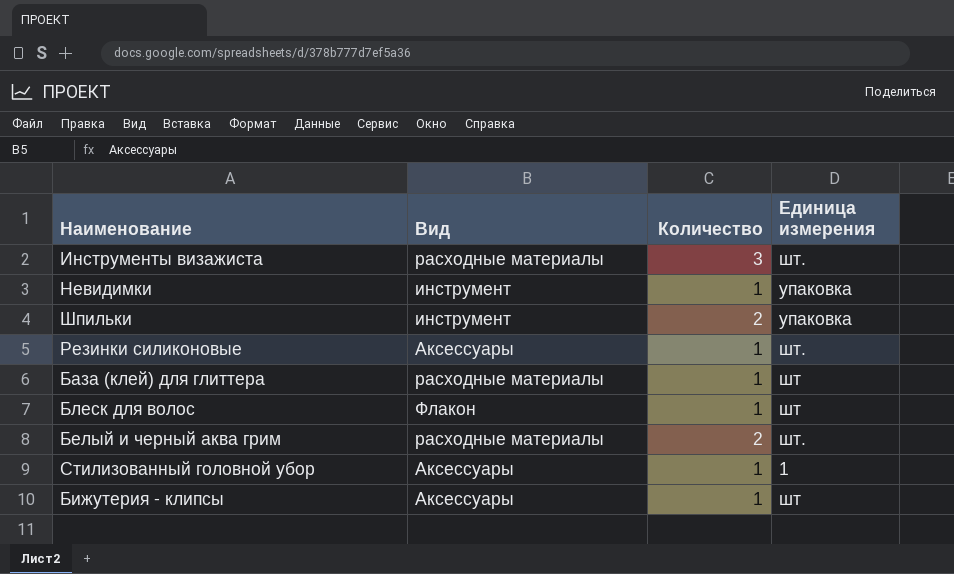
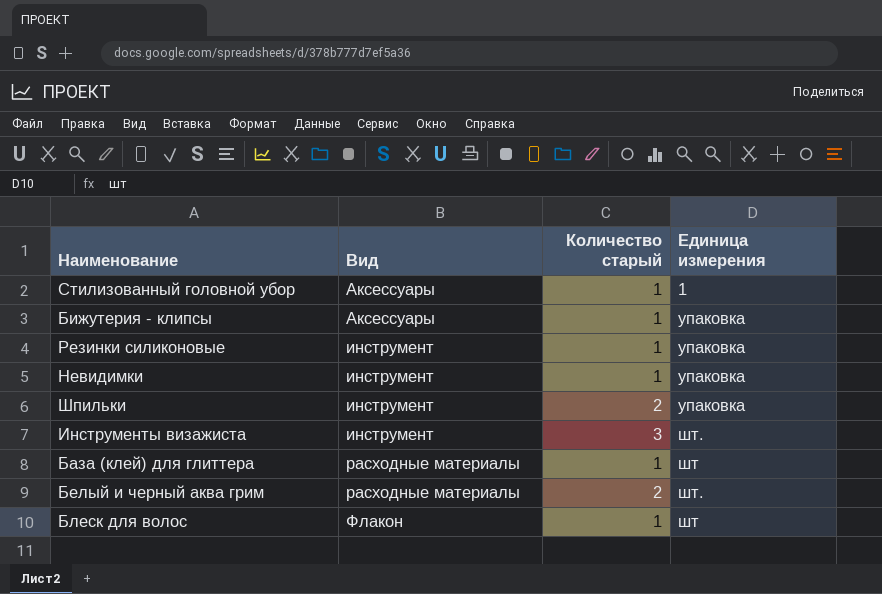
row order: none -> Вид ascending
column name: Количество -> Количество старый
Бижутерия - клипсы | Единица измерения: шт -> упаковка
Резинки силиконовые | Вид: Аксессуары -> инструмент
Резинки силиконовые | Единица измерения: шт. -> упаковка
Инструменты визажиста | Вид: расходные материалы -> инструмент

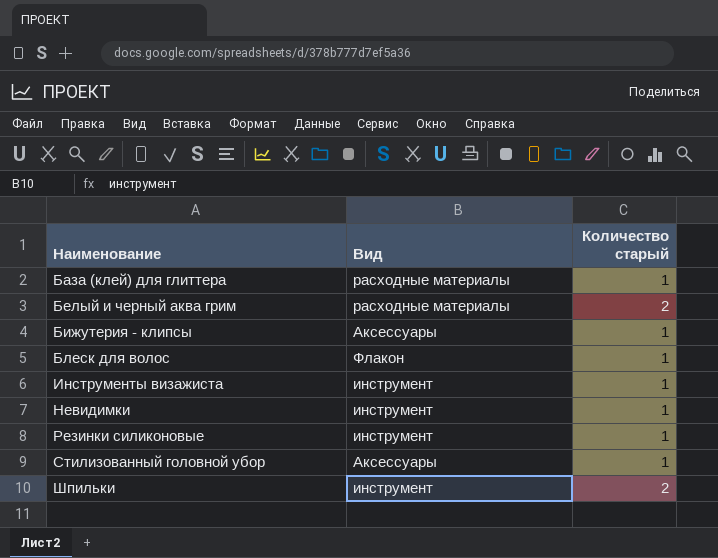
row order: Вид ascending -> Наименование ascending
column Единица измерения | position: 4 -> none
Инструменты визажиста | Количество старый: 3 -> 1

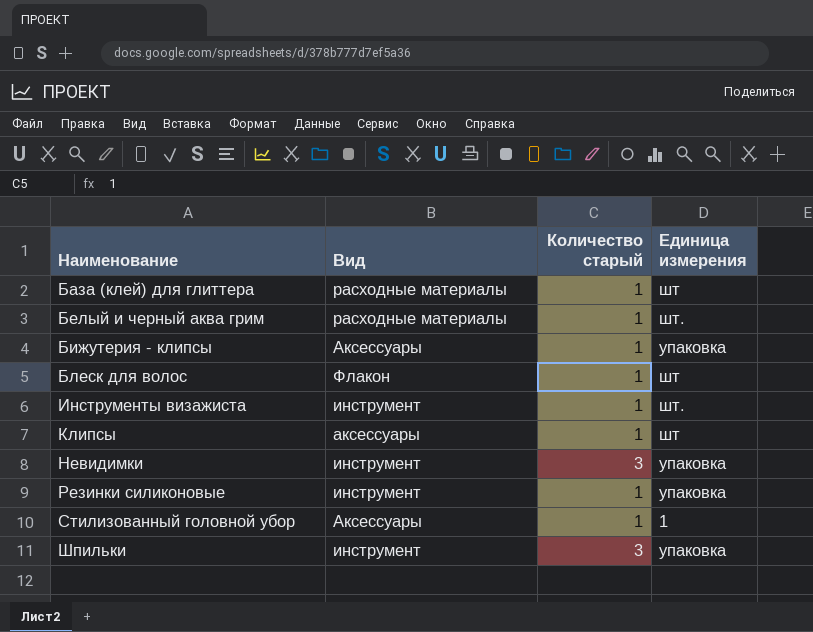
column Единица измерения | position: none -> 4
Белый и черный аква грим | Количество старый: 2 -> 1
row Клипсы: none -> аксессуары | 1 | шт
Невидимки | Количество старый: 1 -> 3
Шпильки | Количество старый: 2 -> 3

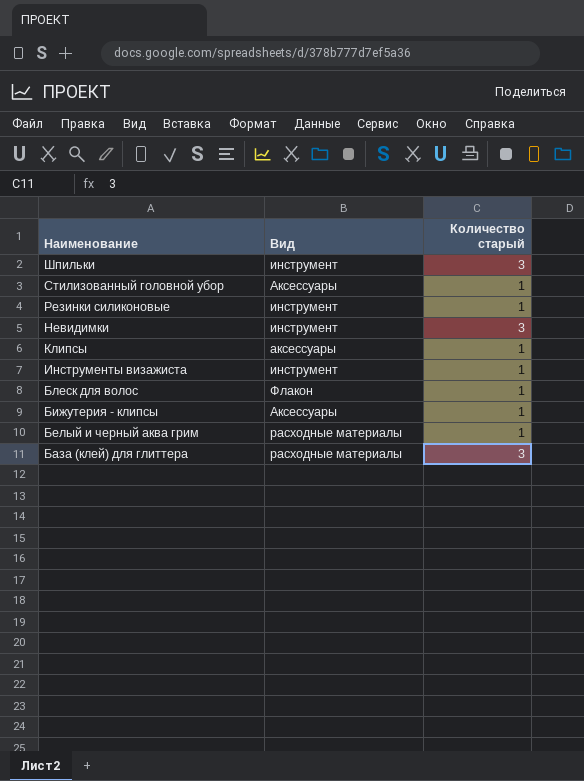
row order: Наименование ascending -> Наименование descending
column Единица измерения | position: 4 -> none
База (клей) для глиттера | Количество старый: 1 -> 3

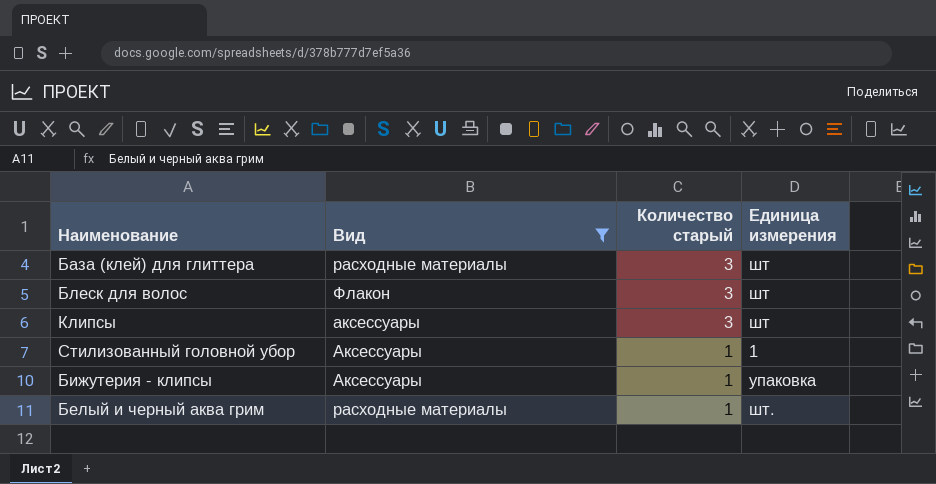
filter: none -> Вид != инструмент
row order: Наименование descending -> Количество старый descending
column Единица измерения | position: none -> 4
Блеск для волос | Количество старый: 1 -> 3
Клипсы | Количество старый: 1 -> 3

